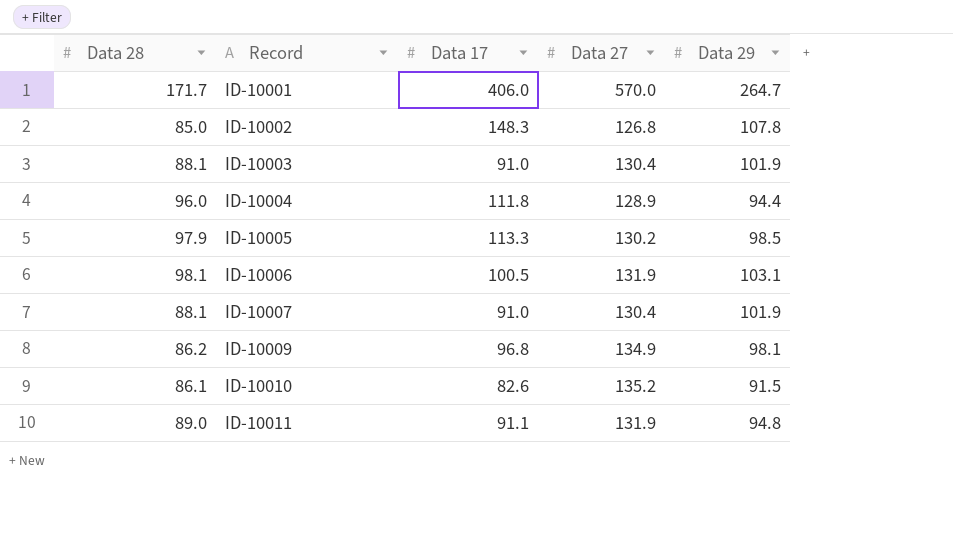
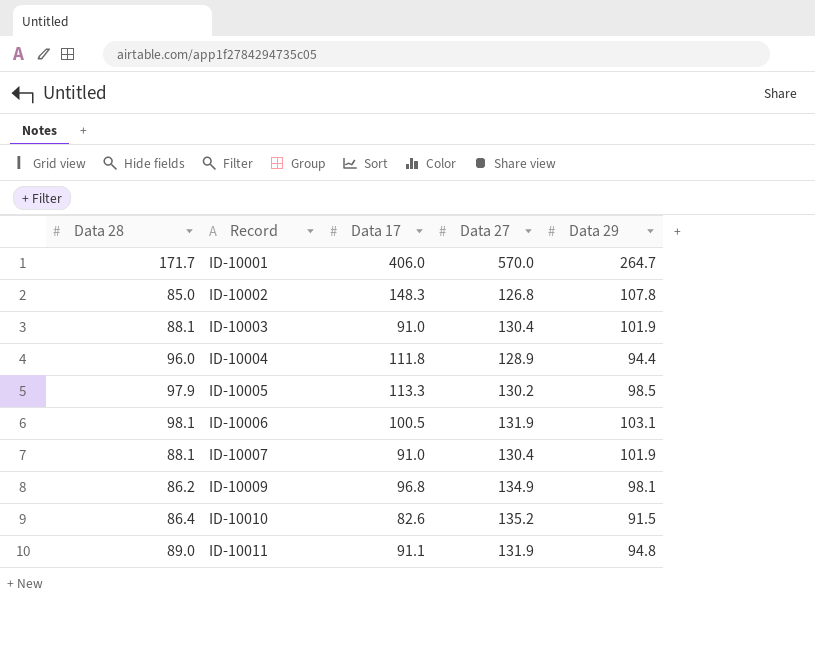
ID-10010 | Data 28: 86.1 -> 86.4

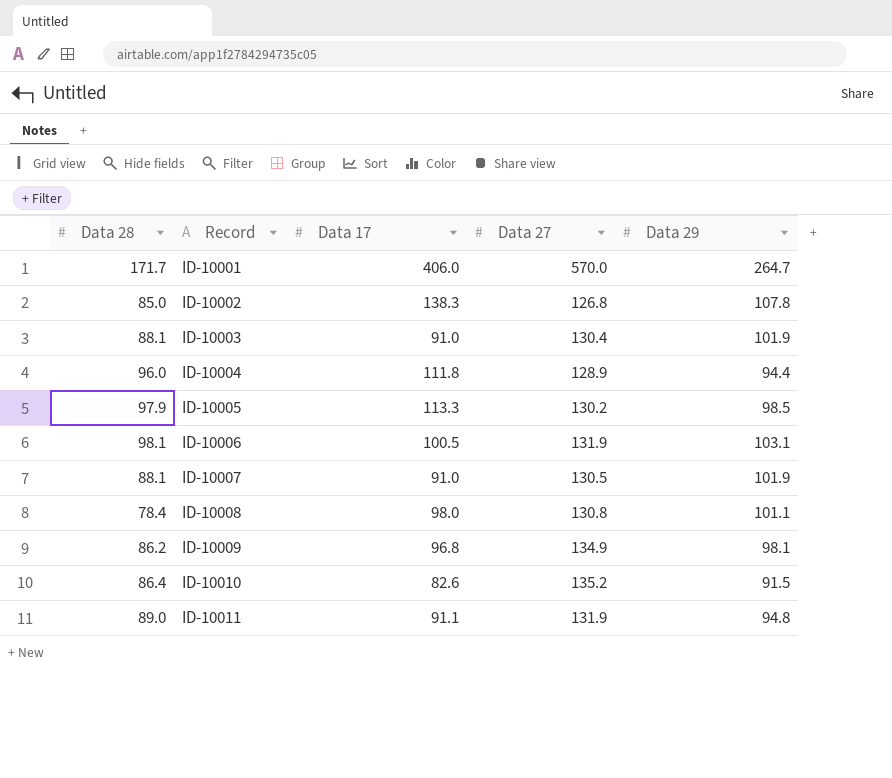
ID-10002 | Data 17: 148.3 -> 138.3
ID-10007 | Data 27: 130.4 -> 130.5
row ID-10008: none -> 78.4 | 98.0 | 130.8 | 101.1

